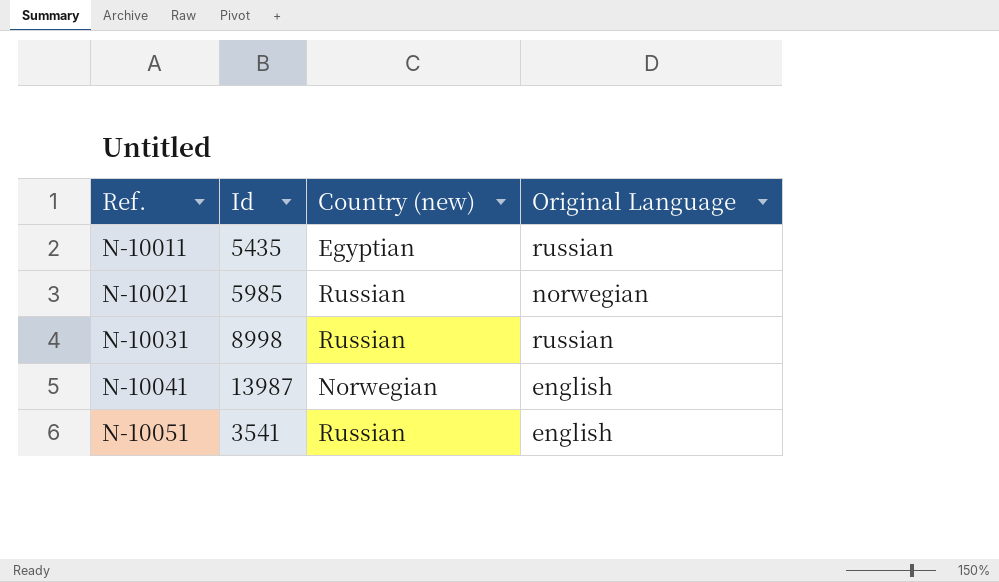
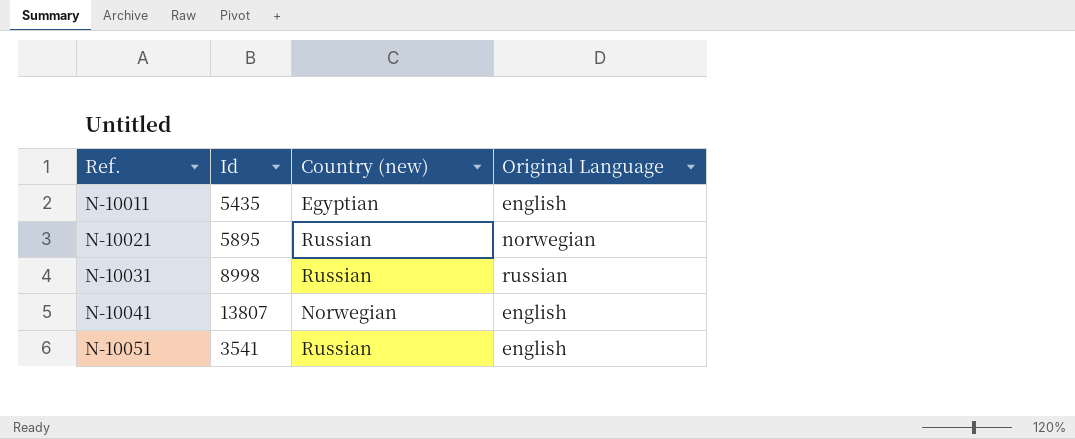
N-10011 | Original Language: russian -> english
N-10021 | Id: 5985 -> 5895
N-10041 | Id: 13987 -> 13807

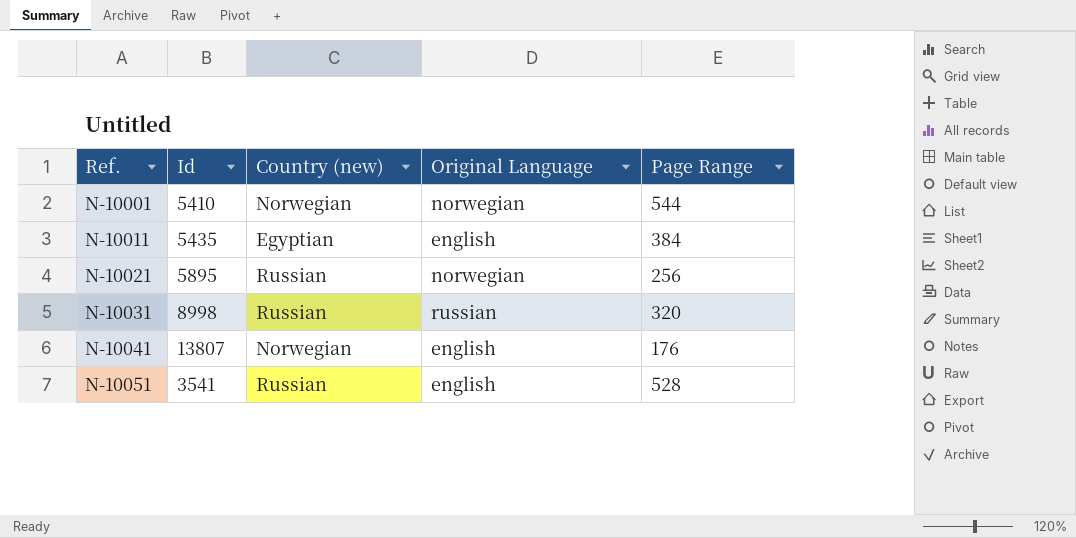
column Page Range | position: none -> 5
row N-10001: none -> 5410 | Norwegian | norwegian | 544

